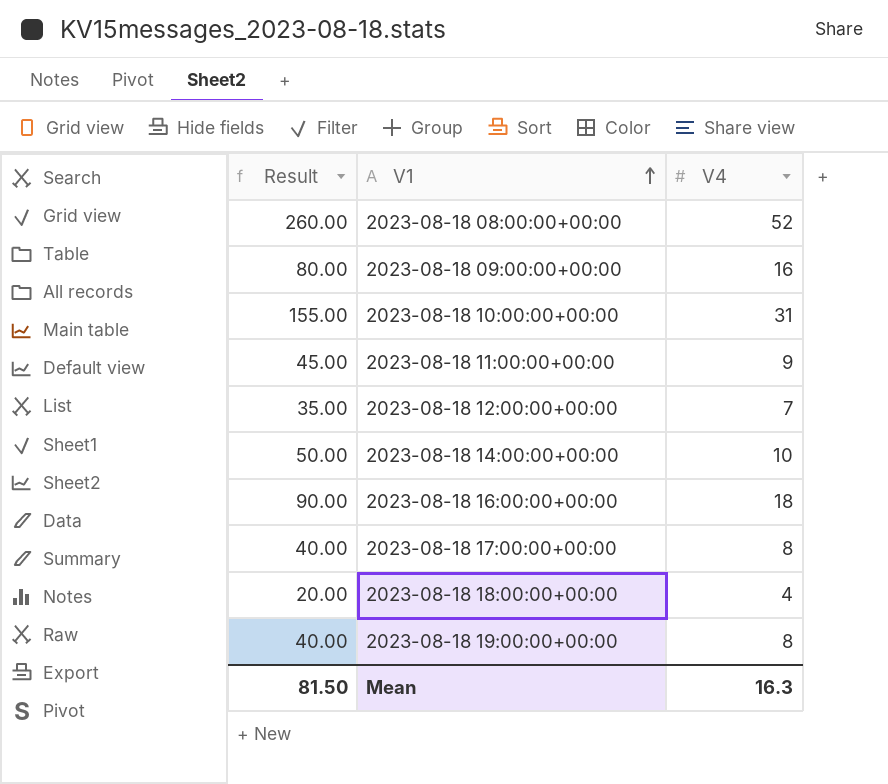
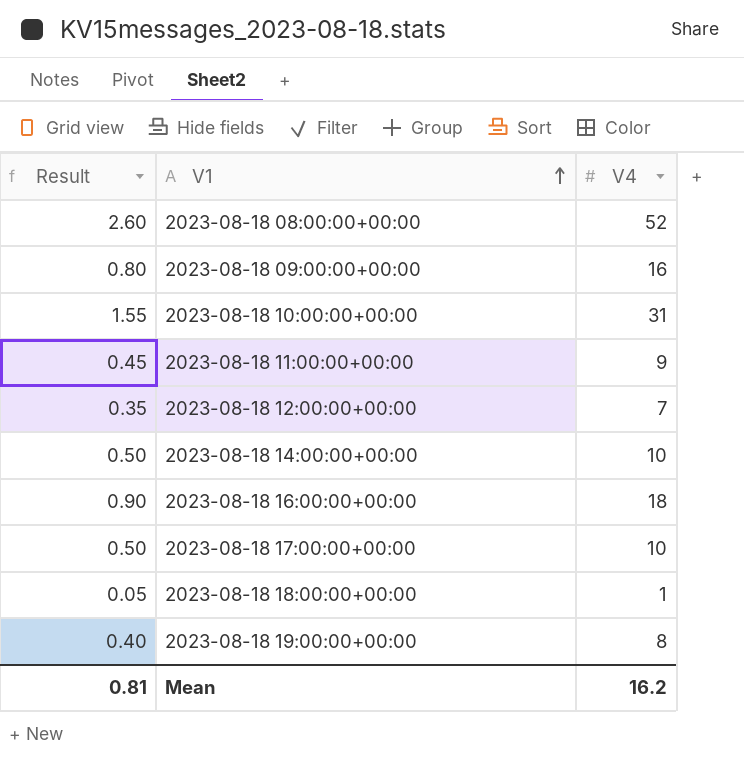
column Result | formula: [V4] * 5 -> [V4] * 0.05
2023-08-18 17:00:00+00:00 | V4: 8 -> 10
2023-08-18 18:00:00+00:00 | V4: 4 -> 1
Mean | Result: 81.50 -> 0.81
Mean | V4: 16.3 -> 16.2

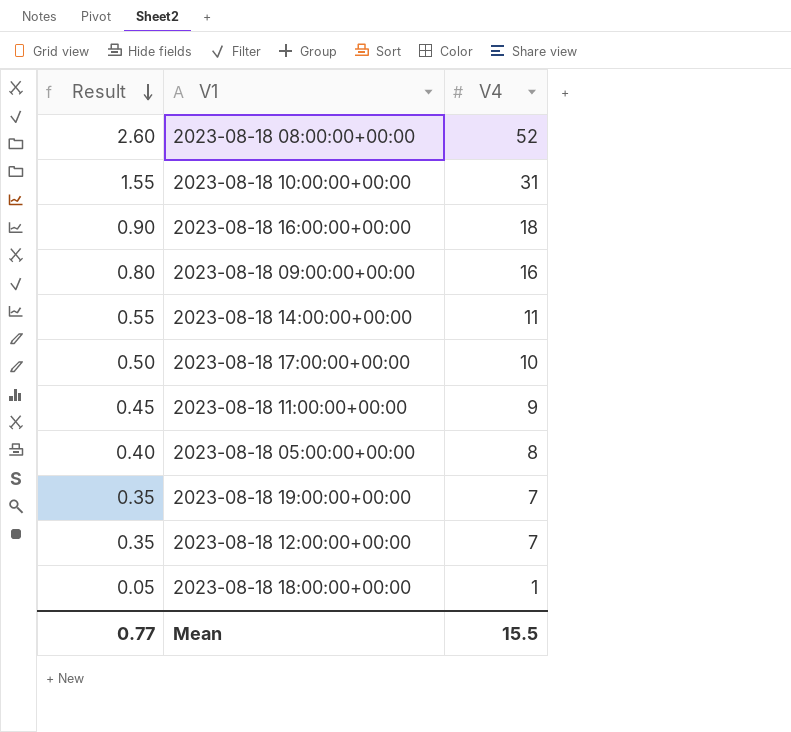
row order: V1 ascending -> Result descending
2023-08-18 14:00:00+00:00 | Result: 0.50 -> 0.55
2023-08-18 14:00:00+00:00 | V4: 10 -> 11
row 2023-08-18 05:00:00+00:00: none -> 0.40 | 8
2023-08-18 19:00:00+00:00 | Result: 0.40 -> 0.35
2023-08-18 19:00:00+00:00 | V4: 8 -> 7
Mean | Result: 0.81 -> 0.77
Mean | V4: 16.2 -> 15.5

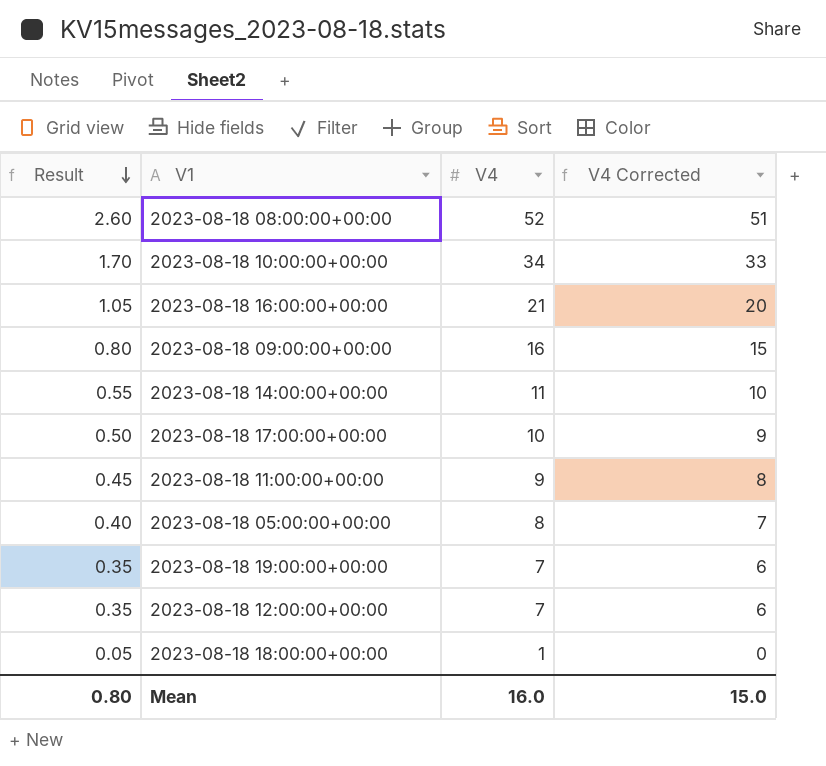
column V4 Corrected | formula: none -> [V4] - 1
2023-08-18 10:00:00+00:00 | Result: 1.55 -> 1.70
2023-08-18 10:00:00+00:00 | V4: 31 -> 34
2023-08-18 16:00:00+00:00 | Result: 0.90 -> 1.05
2023-08-18 16:00:00+00:00 | V4: 18 -> 21
Mean | Result: 0.77 -> 0.80
Mean | V4: 15.5 -> 16.0

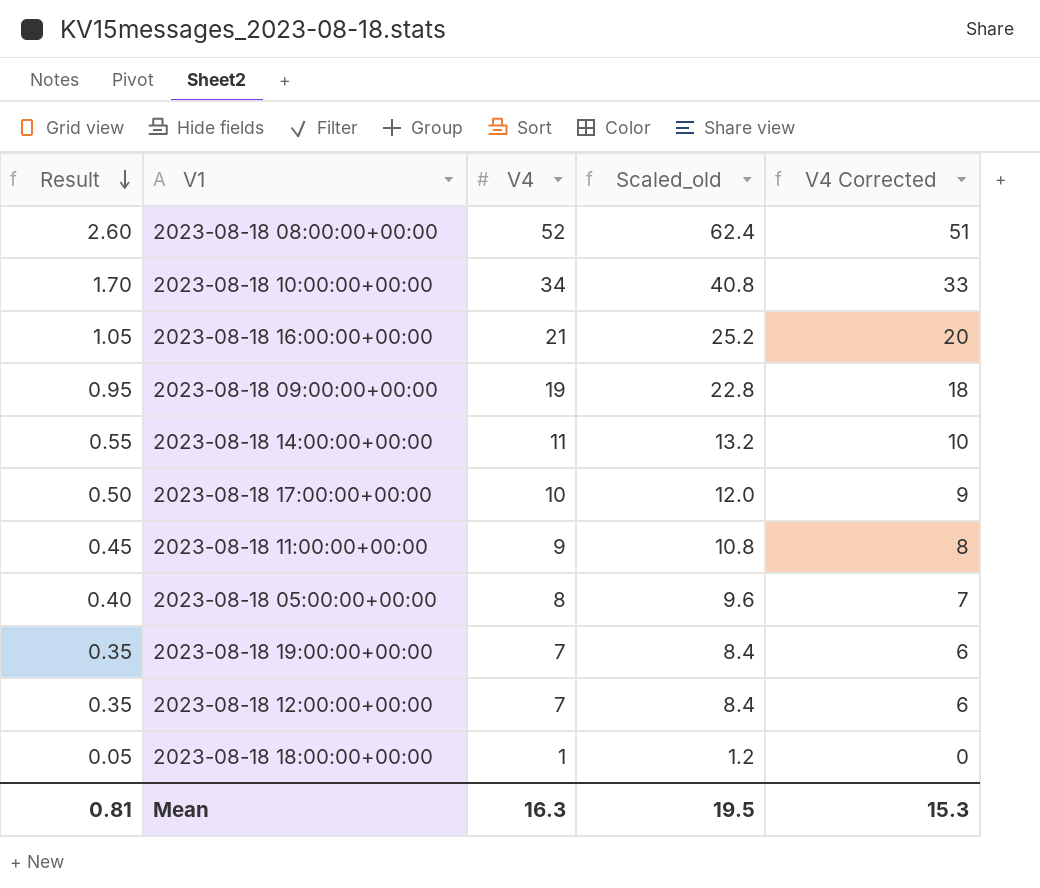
column Scaled_old | formula: none -> [V4] * 1.2
2023-08-18 09:00:00+00:00 | Result: 0.80 -> 0.95
2023-08-18 09:00:00+00:00 | V4: 16 -> 19
2023-08-18 09:00:00+00:00 | V4 Corrected: 15 -> 18
Mean | Result: 0.80 -> 0.81
Mean | V4: 16.0 -> 16.3
Mean | V4 Corrected: 15.0 -> 15.3

